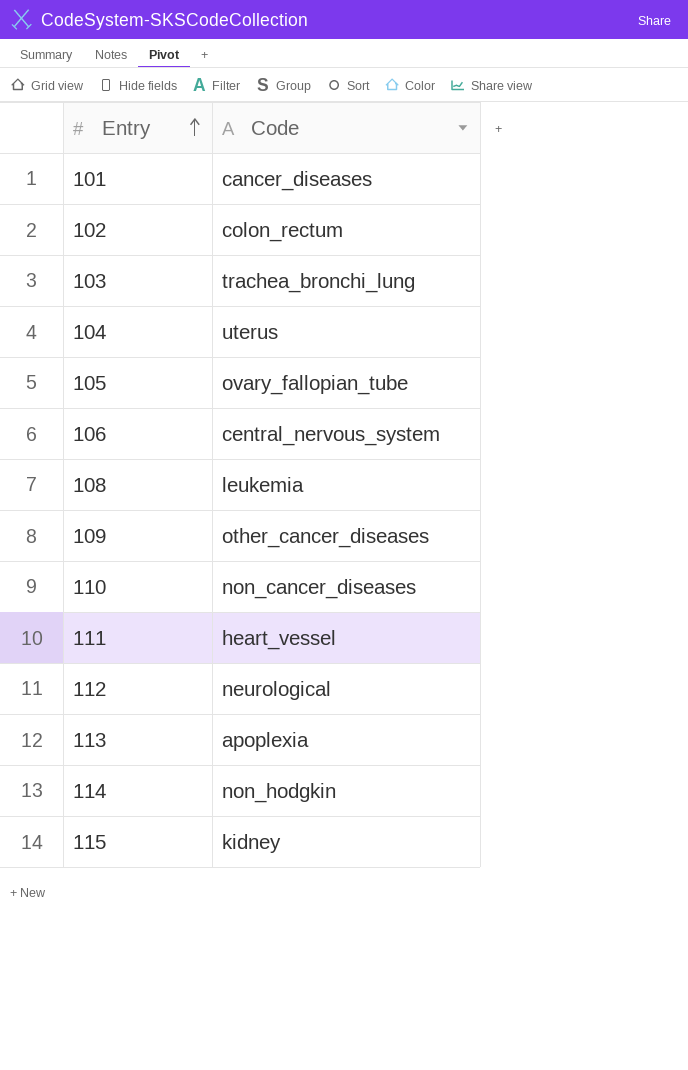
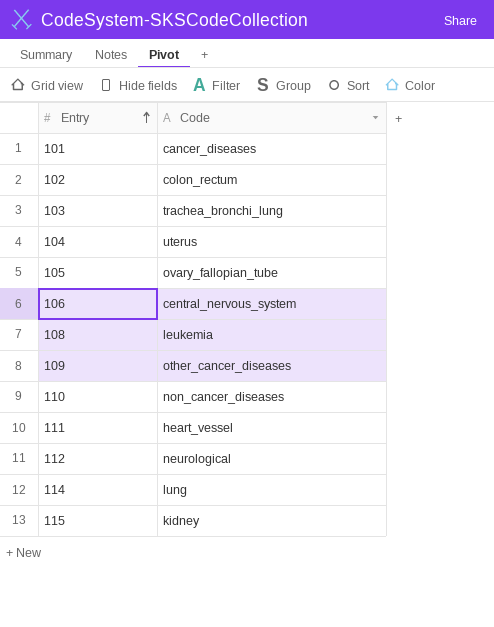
row 113: apoplexia -> none
114 | Code: non_hodgkin -> lung

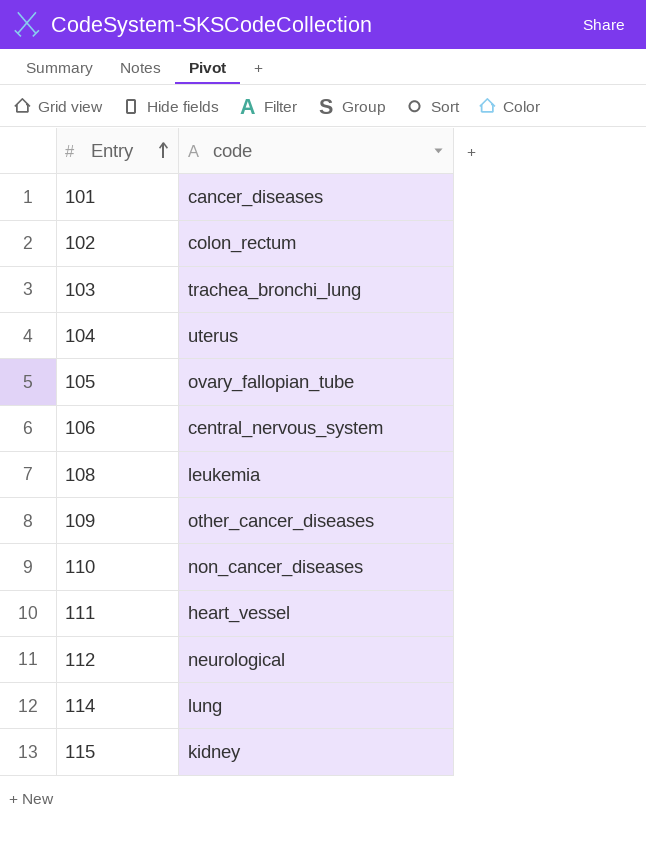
column name: Code -> code

